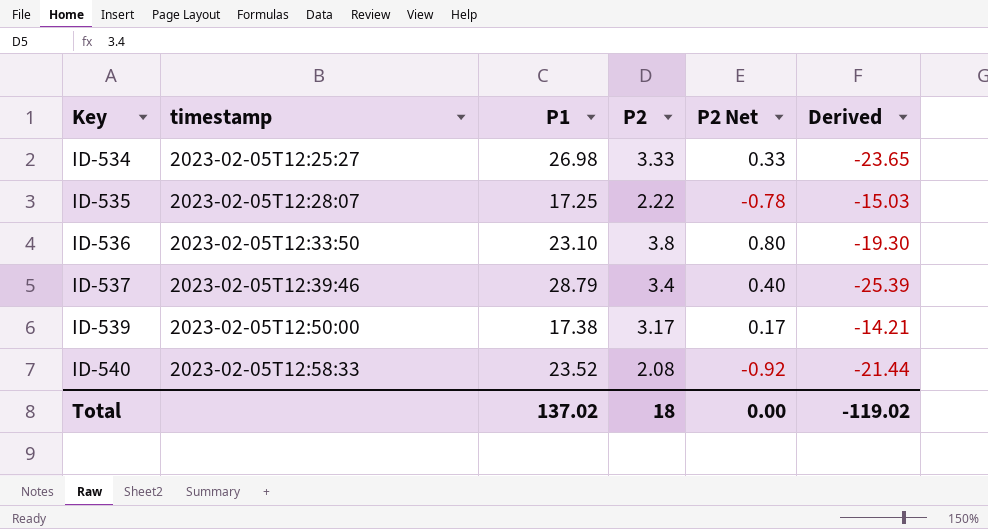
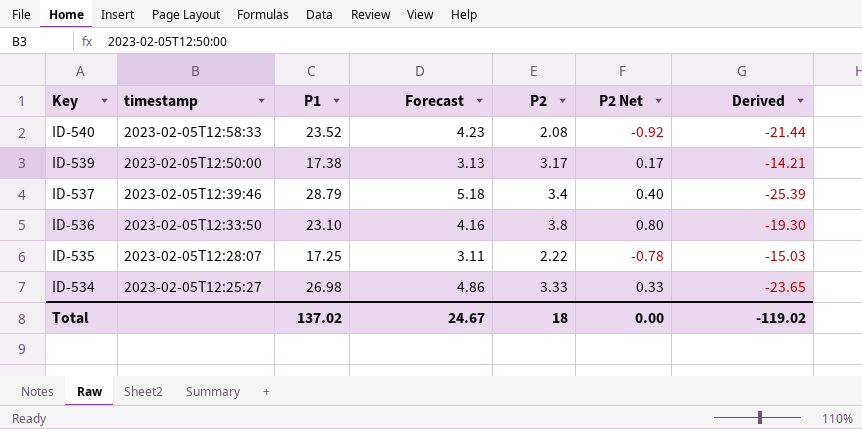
row order: Key ascending -> Key descending
column Forecast | formula: none -> [P1] * 0.18

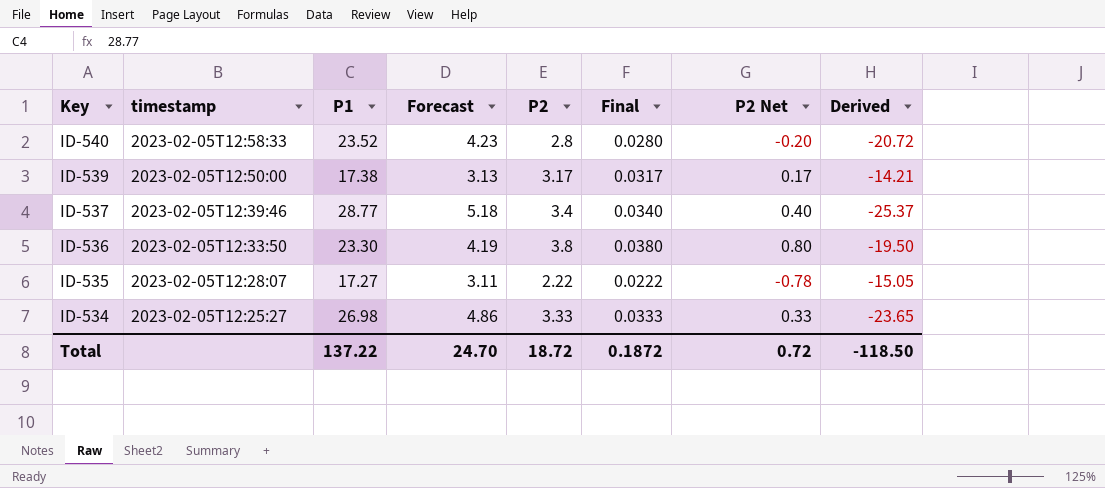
column Final | formula: none -> [P2] * 0.01
ID-540 | P2: 2.08 -> 2.8
ID-540 | P2 Net: -0.92 -> -0.20
ID-540 | Derived: -21.44 -> -20.72
ID-537 | P1: 28.79 -> 28.77
ID-537 | Derived: -25.39 -> -25.37
ID-536 | P1: 23.10 -> 23.30
ID-536 | Forecast: 4.16 -> 4.19
ID-536 | Derived: -19.30 -> -19.50
ID-535 | P1: 17.25 -> 17.27
ID-535 | Derived: -15.03 -> -15.05
Total | P1: 137.02 -> 137.22
Total | Forecast: 24.67 -> 24.70
Total | P2: 18 -> 18.72
Total | P2 Net: 0.00 -> 0.72
Total | Derived: -119.02 -> -118.50

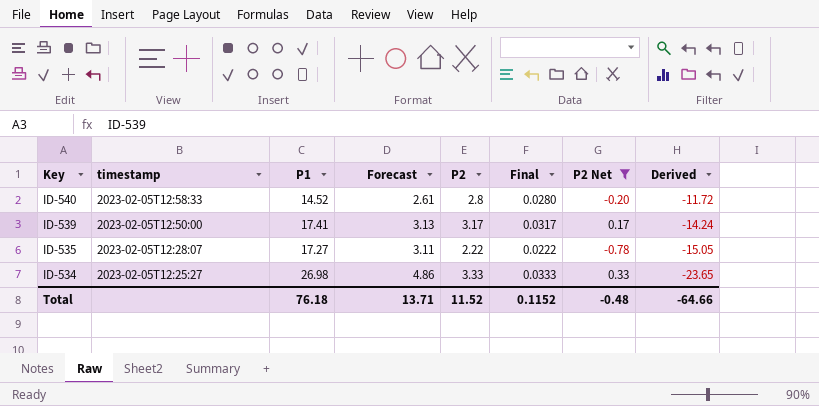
filter: none -> P2 Net <= 0.33
ID-540 | P1: 23.52 -> 14.52
ID-540 | Forecast: 4.23 -> 2.61
ID-540 | Derived: -20.72 -> -11.72
ID-539 | P1: 17.38 -> 17.41
ID-539 | Derived: -14.21 -> -14.24
Total | P1: 137.22 -> 76.18
Total | Forecast: 24.70 -> 13.71
Total | P2: 18.72 -> 11.52
Total | Final: 0.1872 -> 0.1152
Total | P2 Net: 0.72 -> -0.48
Total | Derived: -118.50 -> -64.66

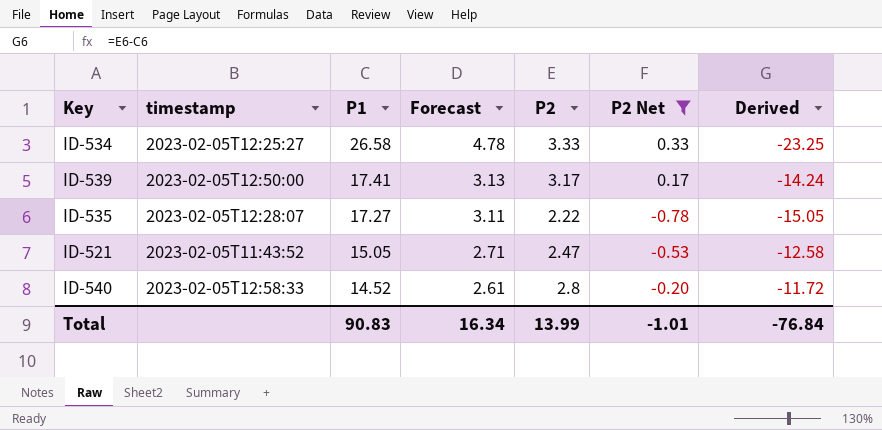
row order: Key descending -> P1 descending
column Final | formula: [P2] * 0.01 -> none
ID-534 | P1: 26.98 -> 26.58
ID-534 | Forecast: 4.86 -> 4.78
ID-534 | Derived: -23.65 -> -23.25
row ID-521: none -> 2023-02-05T11:43:52 | 15.05 | 2.71 | 2.47 | -0.53 | -12.58
Total | P1: 76.18 -> 90.83
Total | Forecast: 13.71 -> 16.34
Total | P2: 11.52 -> 13.99
Total | P2 Net: -0.48 -> -1.01
Total | Derived: -64.66 -> -76.84

